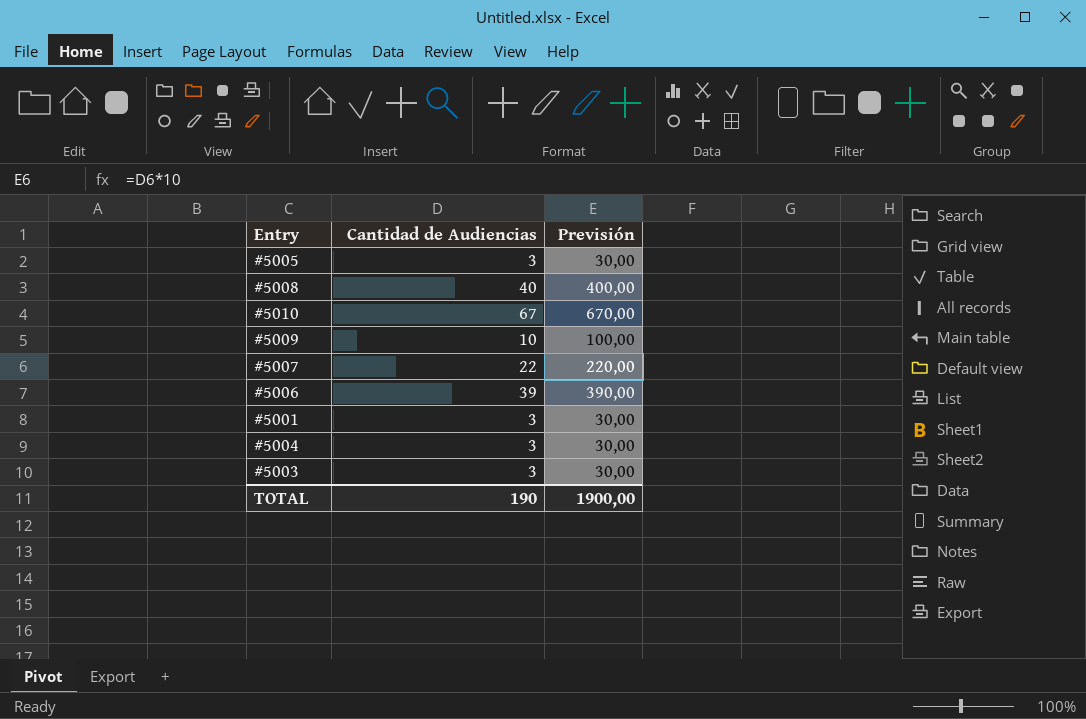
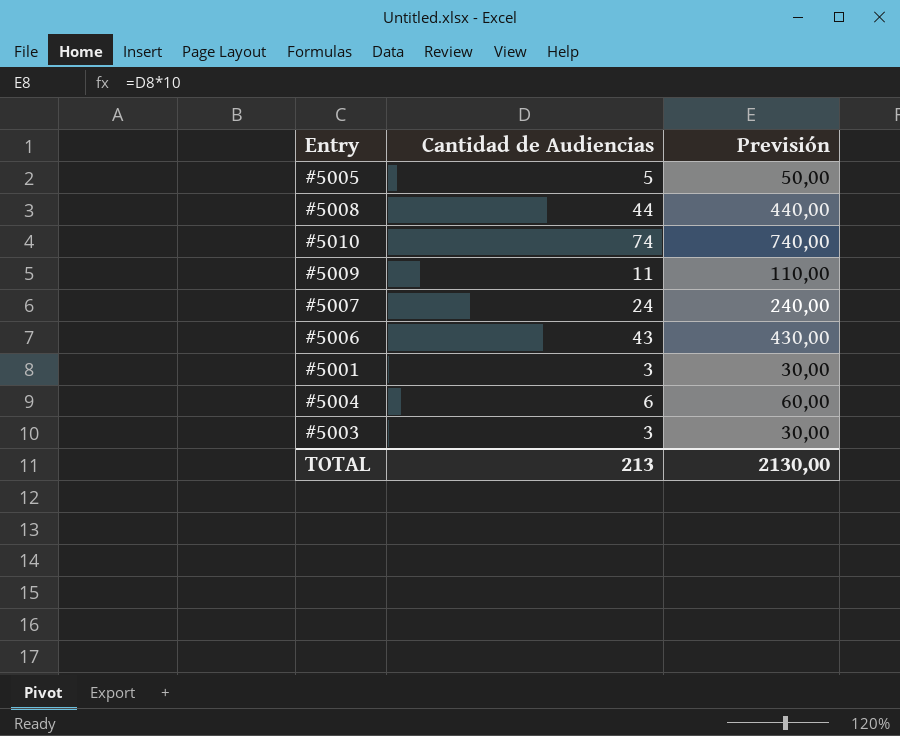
#5005 | Cantidad de Audiencias: 3 -> 5
#5005 | Previsión: 30,00 -> 50,00
#5008 | Cantidad de Audiencias: 40 -> 44
#5008 | Previsión: 400,00 -> 440,00
#5010 | Cantidad de Audiencias: 67 -> 74
#5010 | Previsión: 670,00 -> 740,00
#5009 | Cantidad de Audiencias: 10 -> 11
#5009 | Previsión: 100,00 -> 110,00
#5007 | Cantidad de Audiencias: 22 -> 24
#5007 | Previsión: 220,00 -> 240,00
#5006 | Cantidad de Audiencias: 39 -> 43
#5006 | Previsión: 390,00 -> 430,00
#5004 | Cantidad de Audiencias: 3 -> 6
#5004 | Previsión: 30,00 -> 60,00
TOTAL | Cantidad de Audiencias: 190 -> 213
TOTAL | Previsión: 1900,00 -> 2130,00

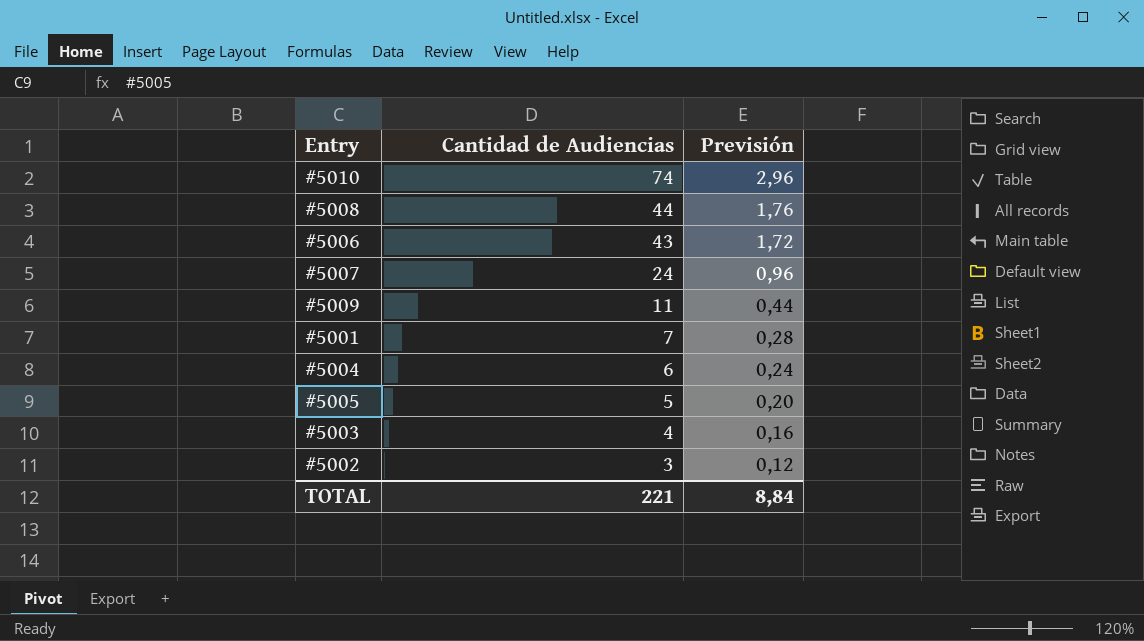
row order: none -> Cantidad de Audiencias descending
column Previsión | formula: [Cantidad de Audiencias] * 10 -> [Cantidad de Audiencias] * 0,04
#5001 | Cantidad de Audiencias: 3 -> 7
#5003 | Cantidad de Audiencias: 3 -> 4
row #5002: none -> 3 | 0,12
TOTAL | Cantidad de Audiencias: 213 -> 221
TOTAL | Previsión: 2130,00 -> 8,84

